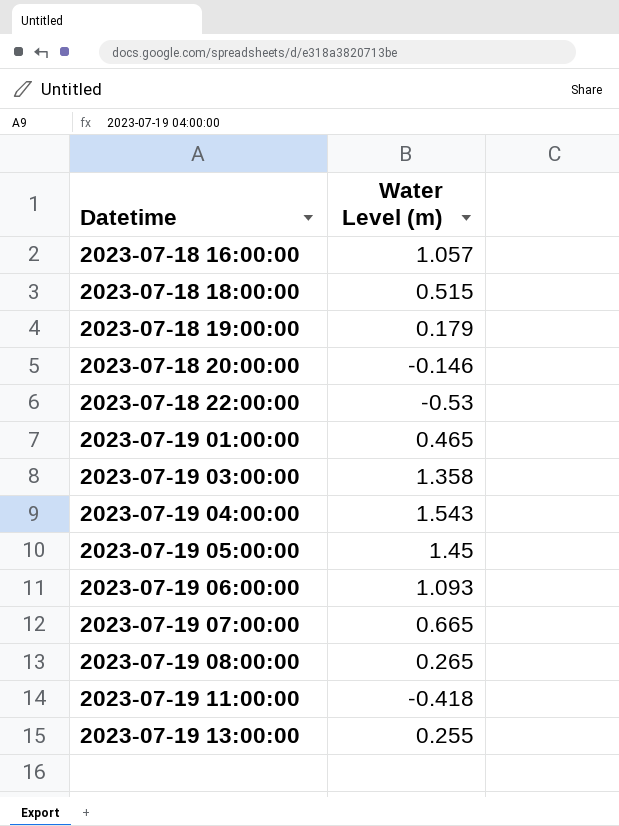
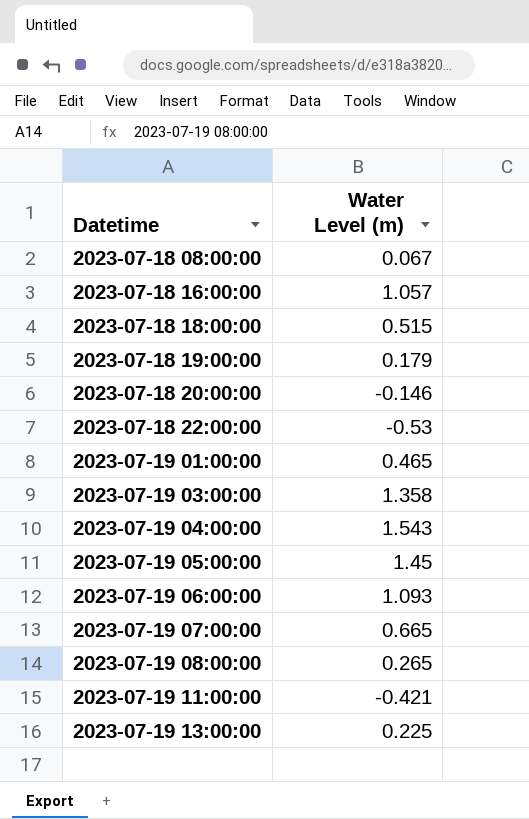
row 2023-07-18 08:00:00: none -> 0.067
2023-07-19 11:00:00 | Water Level (m): -0.418 -> -0.421
2023-07-19 13:00:00 | Water Level (m): 0.255 -> 0.225

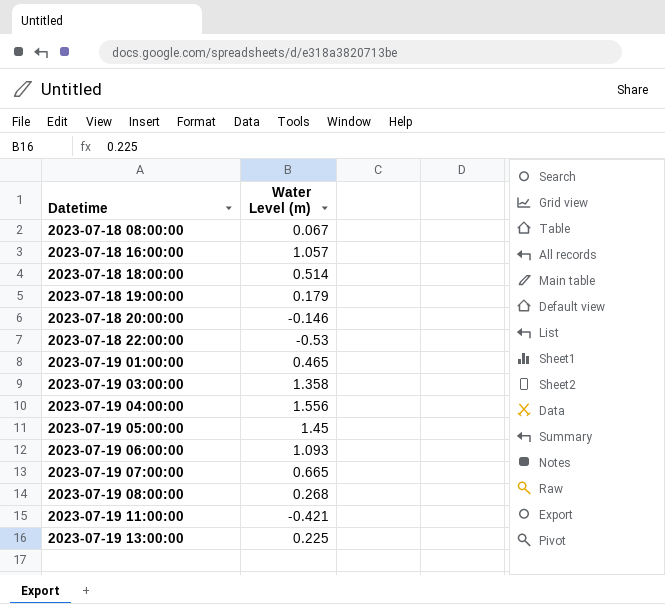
2023-07-18 18:00:00 | Water Level (m): 0.515 -> 0.514
2023-07-19 04:00:00 | Water Level (m): 1.543 -> 1.556
2023-07-19 08:00:00 | Water Level (m): 0.265 -> 0.268

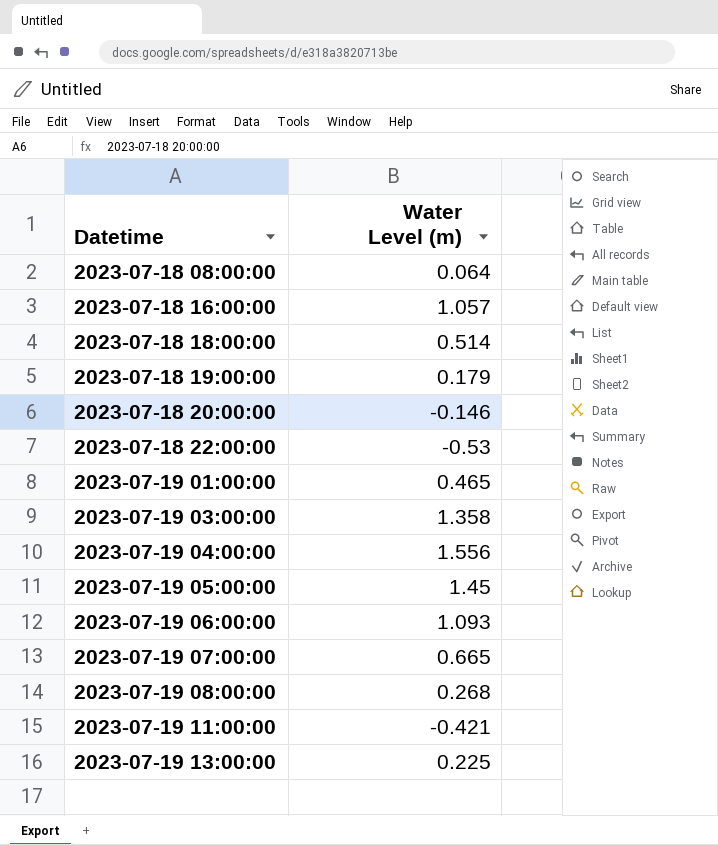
2023-07-18 08:00:00 | Water Level (m): 0.067 -> 0.064

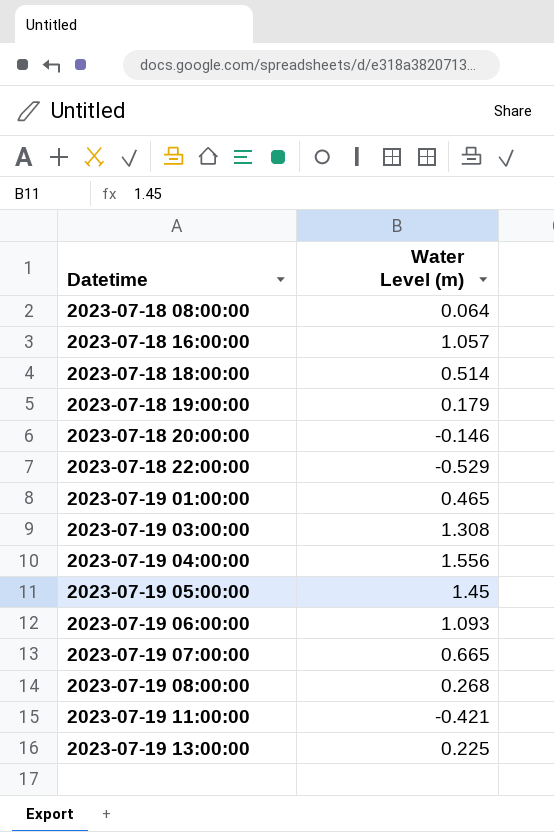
2023-07-18 22:00:00 | Water Level (m): -0.53 -> -0.529
2023-07-19 03:00:00 | Water Level (m): 1.358 -> 1.308

